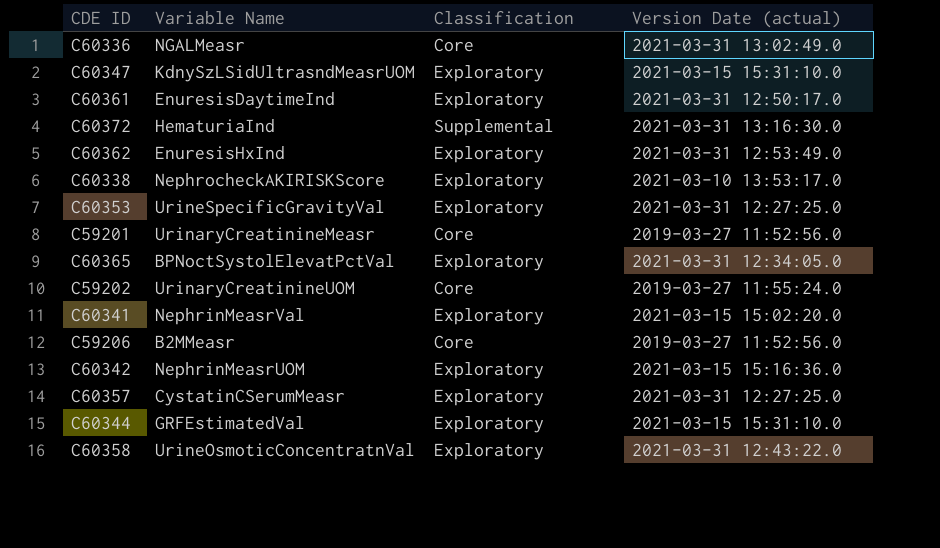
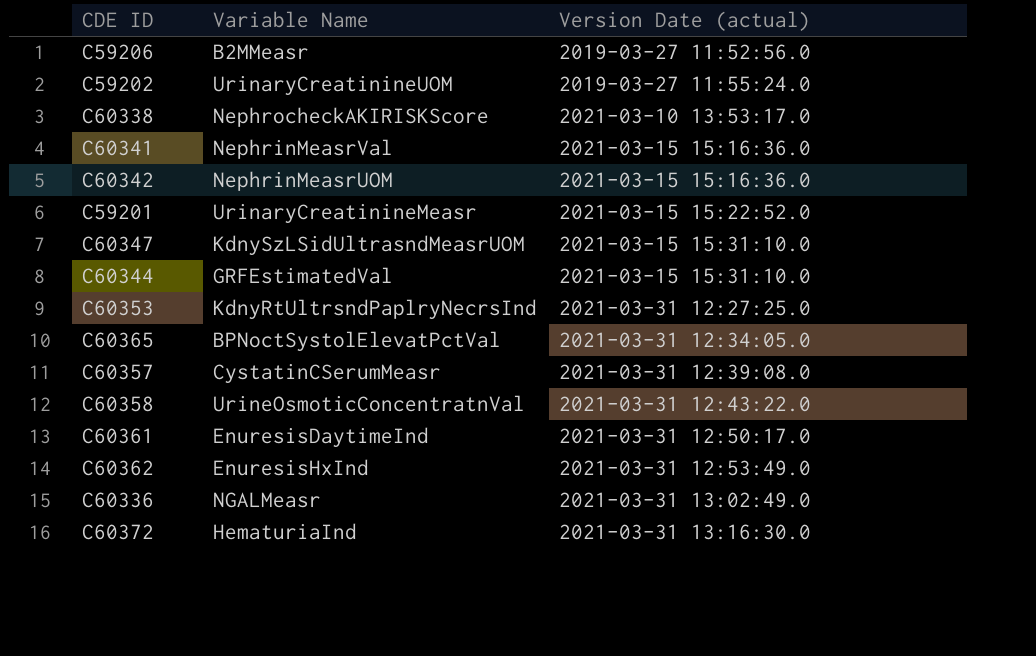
row order: none -> Version Date (actual) ascending
column Classification | position: 3 -> none
C60341 | Version Date (actual): 2021-03-15 15:02:20.0 -> 2021-03-15 15:16:36.0
C59201 | Version Date (actual): 2019-03-27 11:52:56.0 -> 2021-03-15 15:22:52.0
C60353 | Variable Name: UrineSpecificGravityVal -> KdnyRtUltrsndPaplryNecrsInd
C60357 | Version Date (actual): 2021-03-31 12:27:25.0 -> 2021-03-31 12:39:08.0

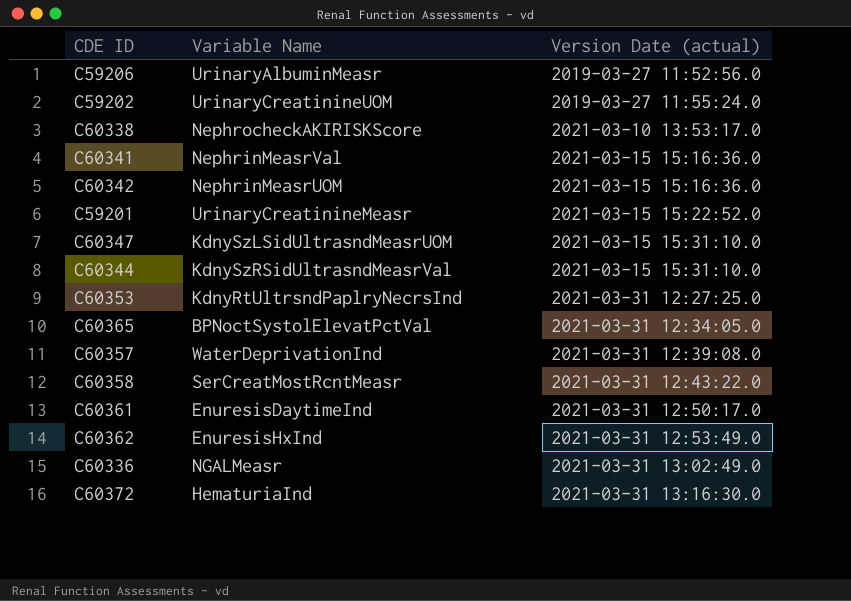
C59206 | Variable Name: B2MMeasr -> UrinaryAlbuminMeasr
C60344 | Variable Name: GRFEstimatedVal -> KdnySzRSidUltrasndMeasrVal
C60357 | Variable Name: CystatinCSerumMeasr -> WaterDeprivationInd
C60358 | Variable Name: UrineOsmoticConcentratnVal -> SerCreatMostRcntMeasr

